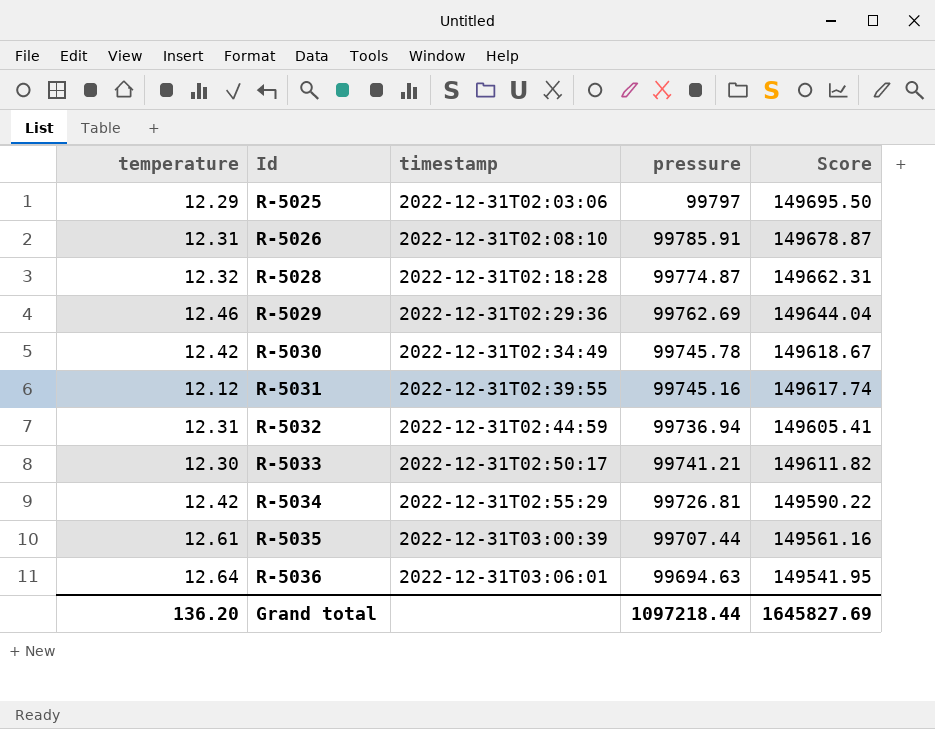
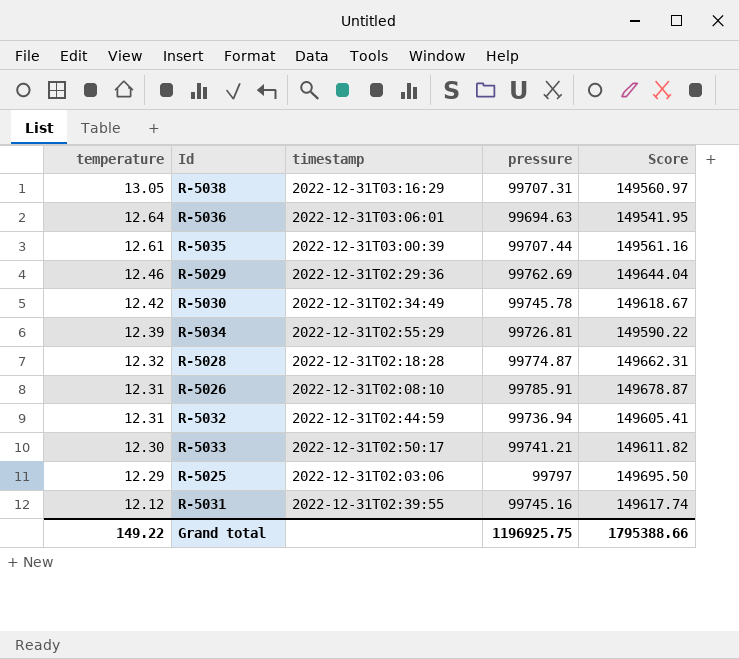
row order: Id ascending -> temperature descending
row R-5038: none -> 13.05 | 2022-12-31T03:16:29 | 99707.31 | 149560.97
R-5034 | temperature: 12.42 -> 12.39
Grand total | temperature: 136.20 -> 149.22
Grand total | pressure: 1097218.44 -> 1196925.75
Grand total | Score: 1645827.69 -> 1795388.66

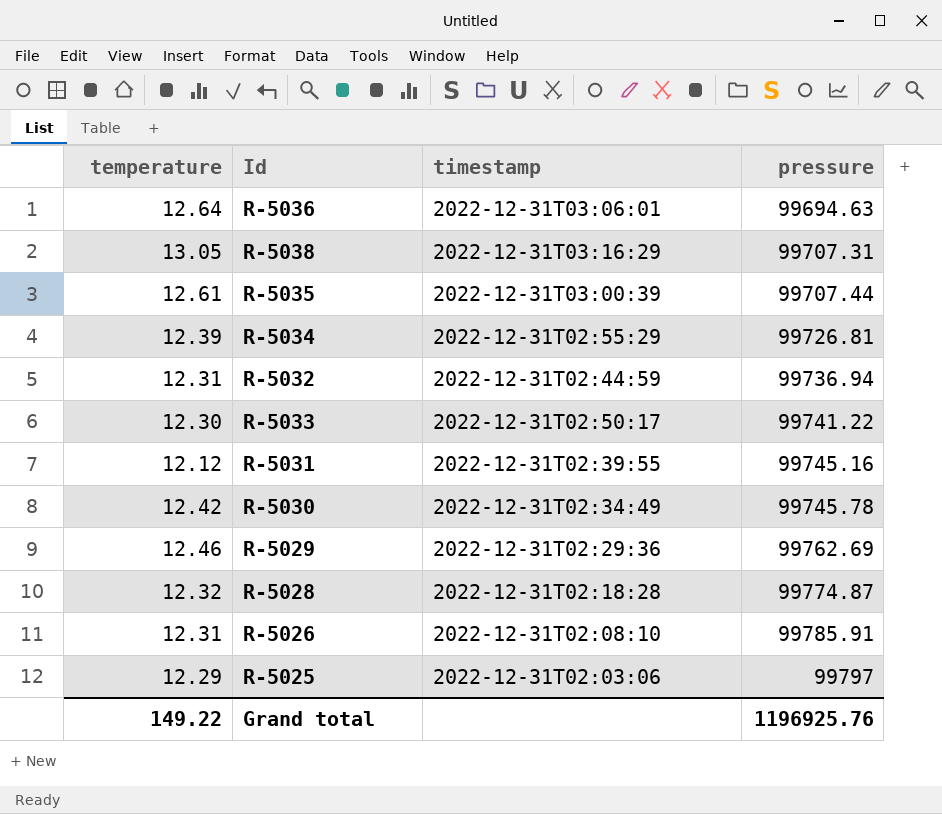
row order: temperature descending -> pressure ascending
column Score | formula: [pressure] * 1.5 -> none
R-5033 | pressure: 99741.21 -> 99741.22
Grand total | pressure: 1196925.75 -> 1196925.76

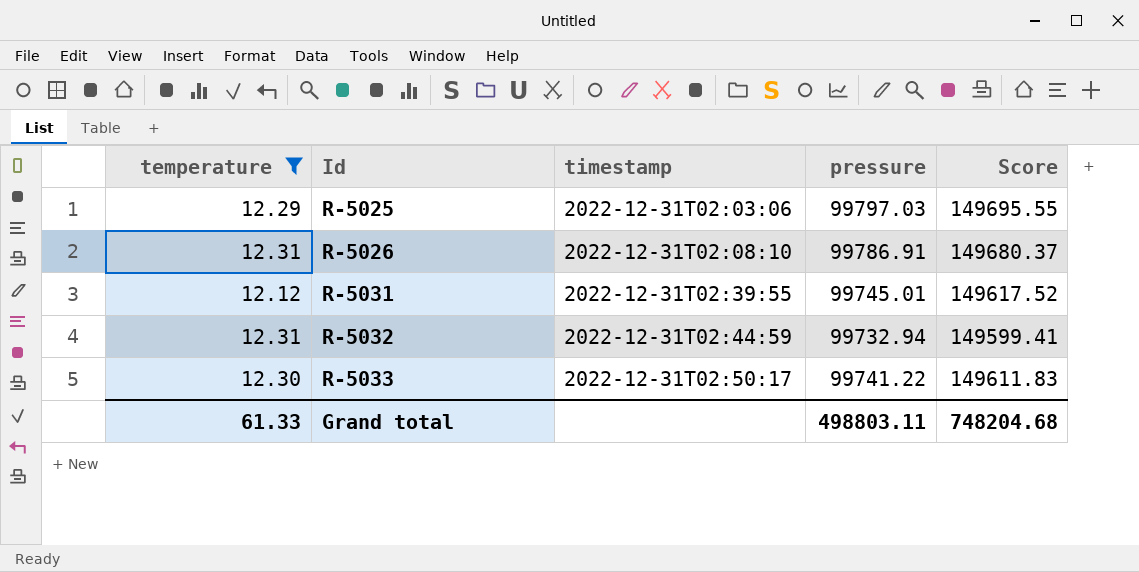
filter: none -> temperature <= 12.31
row order: pressure ascending -> Id ascending
column Score | formula: none -> [pressure] * 1.5
R-5025 | pressure: 99797 -> 99797.03
R-5026 | pressure: 99785.91 -> 99786.91
R-5031 | pressure: 99745.16 -> 99745.01
R-5032 | pressure: 99736.94 -> 99732.94
Grand total | temperature: 149.22 -> 61.33
Grand total | pressure: 1196925.76 -> 498803.11

